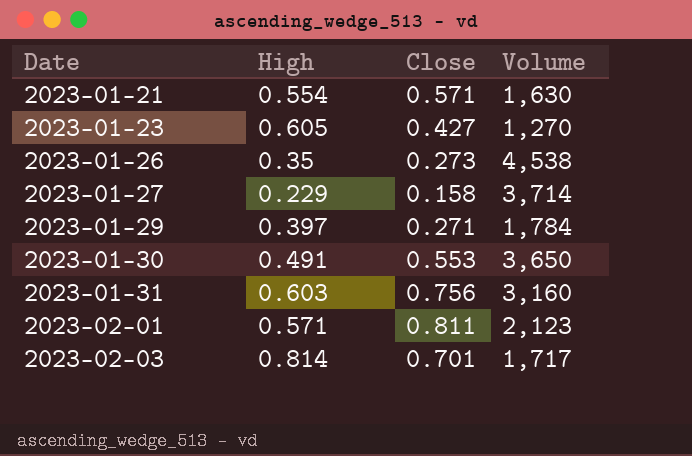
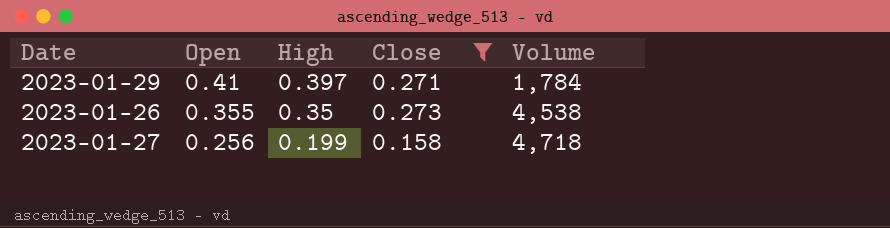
filter: none -> Close <= 0.273
row order: Date ascending -> Open descending
column Open | position: none -> 2
2023-01-27 | High: 0.229 -> 0.199
2023-01-27 | Volume: 3,714 -> 4,718

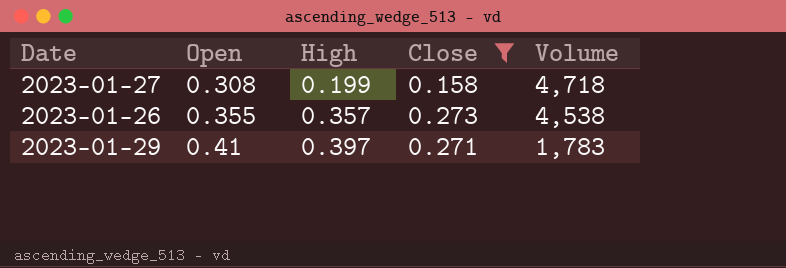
row order: Open descending -> Open ascending
2023-01-27 | Open: 0.256 -> 0.308
2023-01-26 | High: 0.35 -> 0.357
2023-01-29 | Volume: 1,784 -> 1,783

